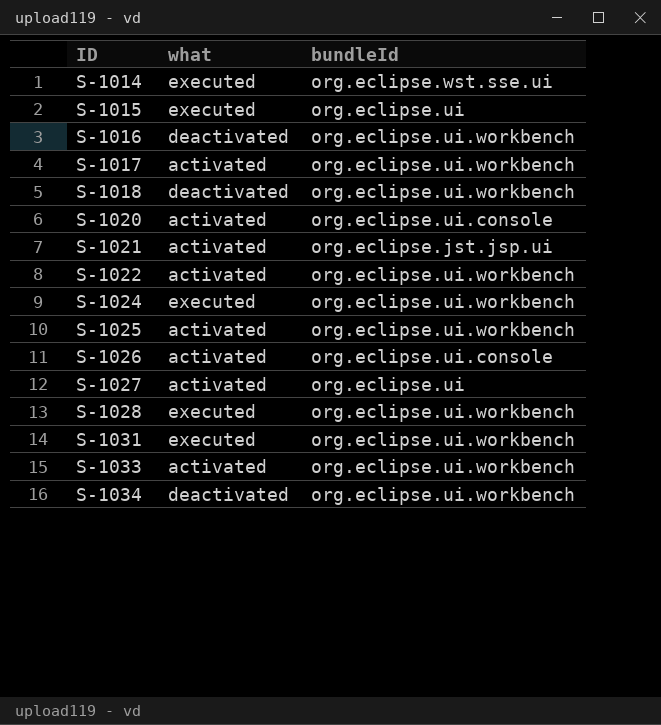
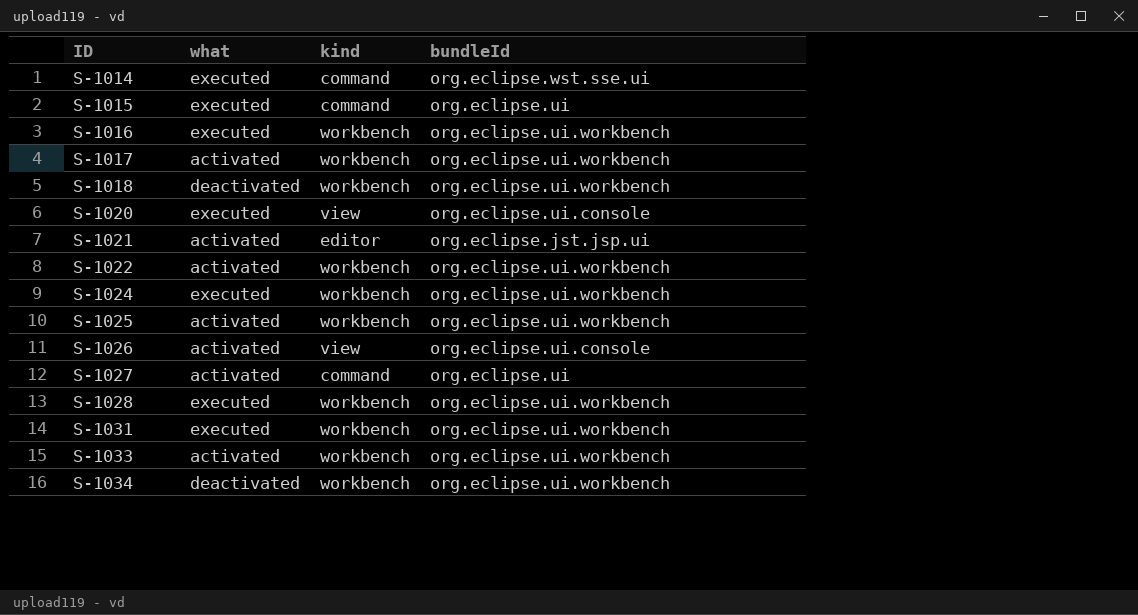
column kind | position: none -> 3
S-1016 | what: deactivated -> executed
S-1020 | what: activated -> executed

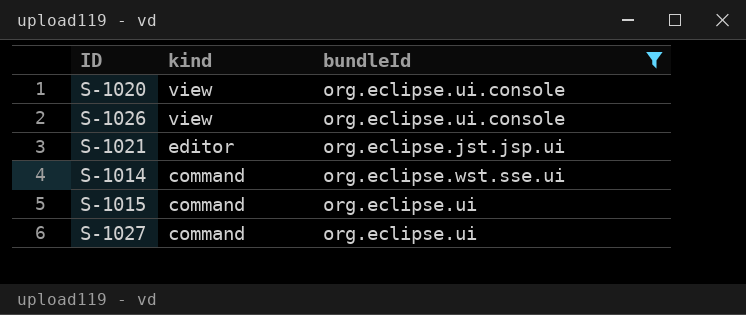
filter: none -> bundleId != org.eclipse.ui.workbench
row order: ID ascending -> kind descending
column what | position: 2 -> none

